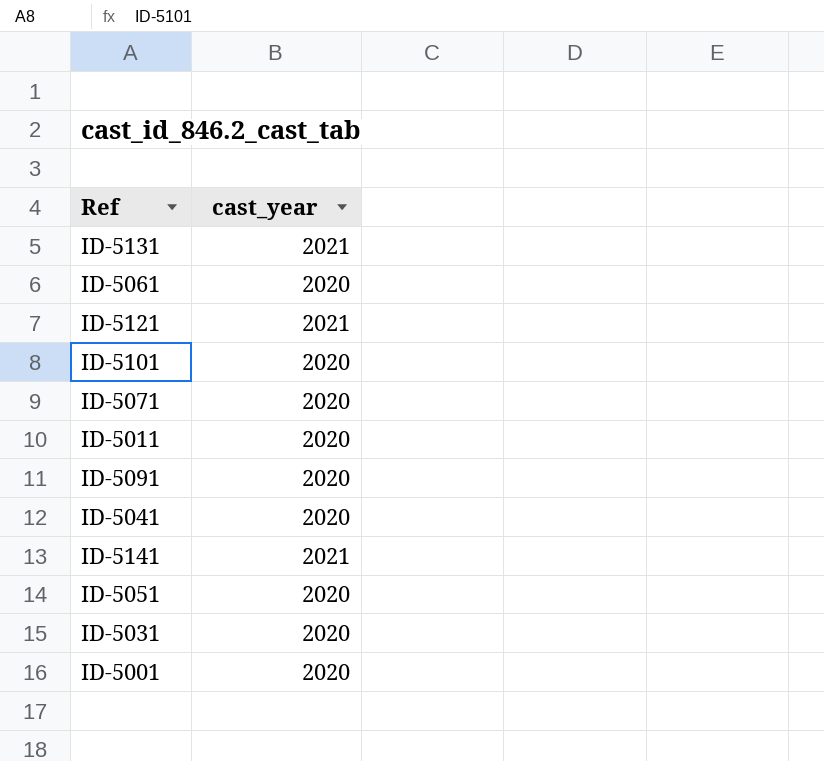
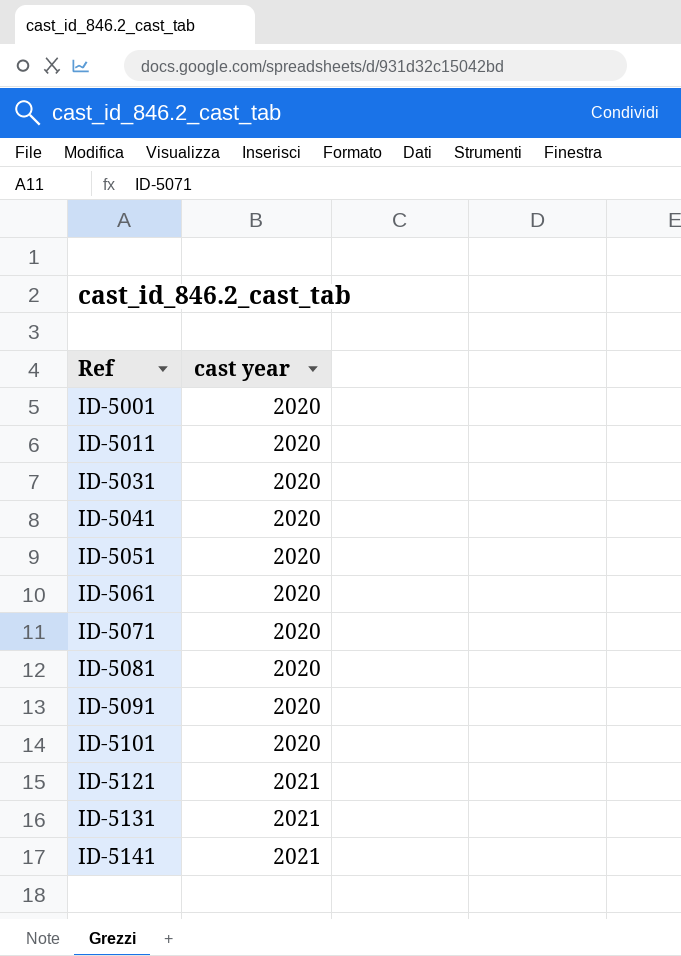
row order: none -> Ref ascending
column name: cast_year -> cast year
row ID-5081: none -> 2020

